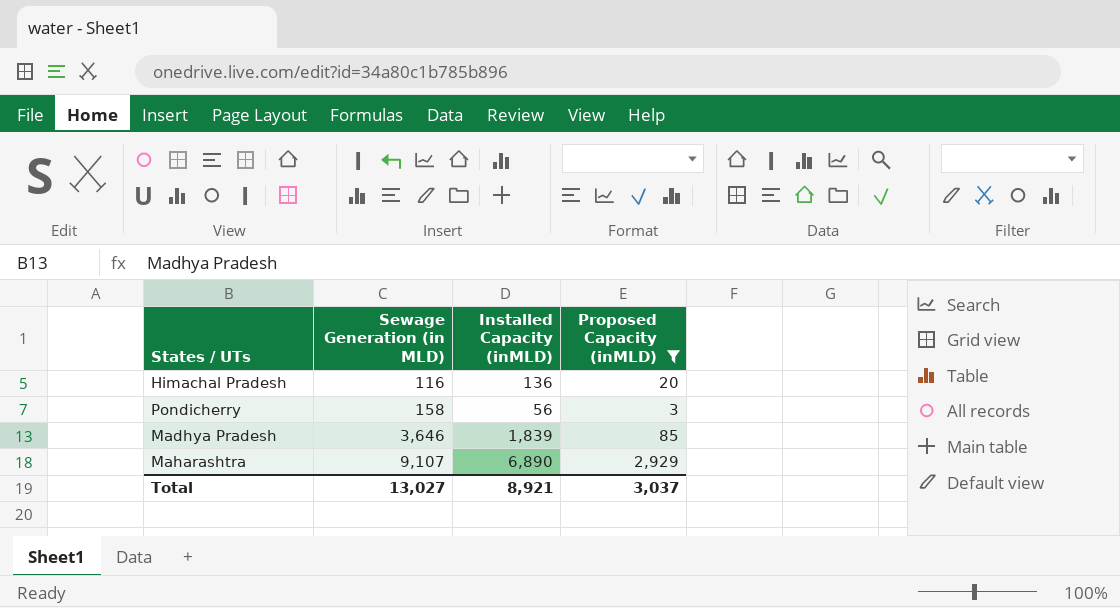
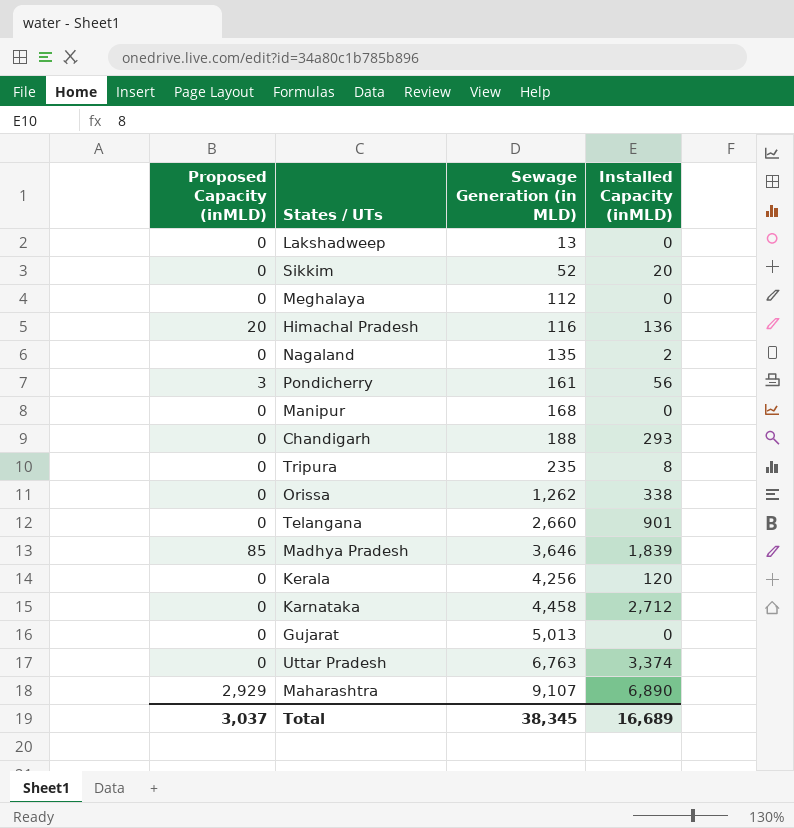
filter: Proposed Capacity (inMLD) != 0 -> none
column Proposed Capacity (inMLD) | position: 4 -> 1
Pondicherry | Sewage Generation (in MLD): 158 -> 161
Total | Sewage Generation (in MLD): 13,027 -> 38,345
Total | Installed Capacity (inMLD): 8,921 -> 16,689

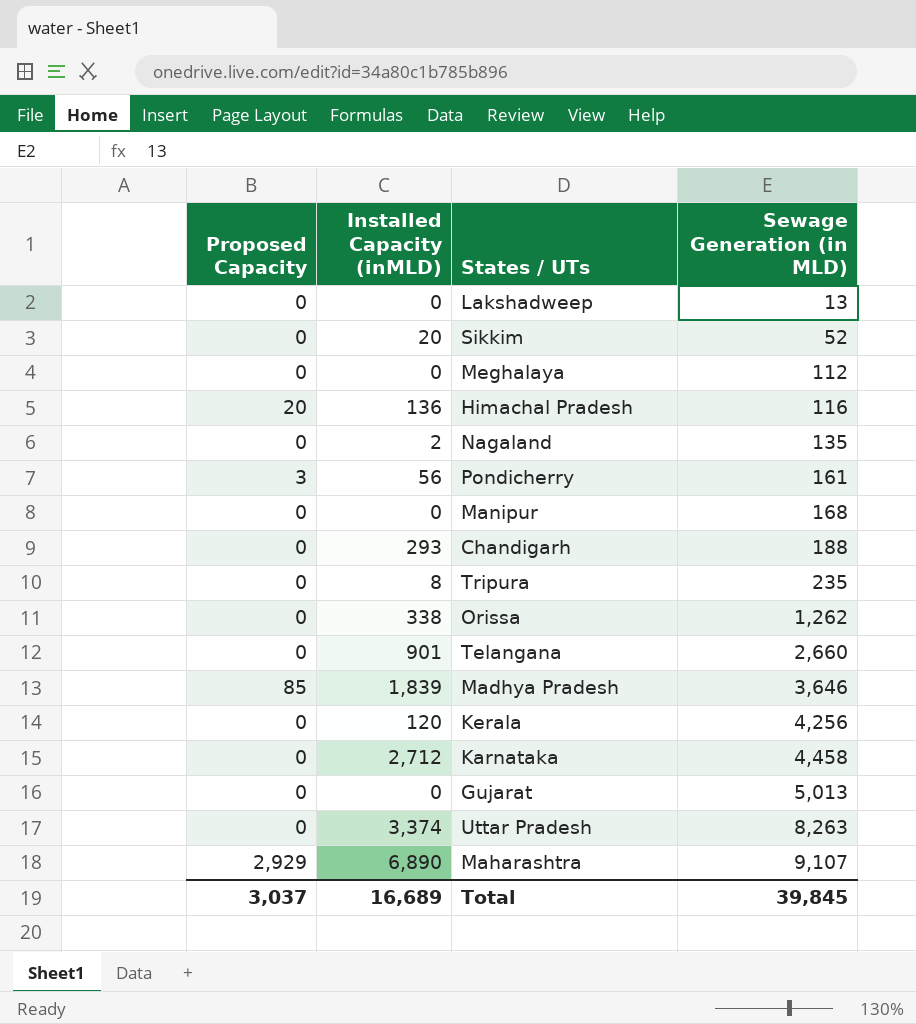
column name: Proposed Capacity (inMLD) -> Proposed Capacity
column Installed Capacity (inMLD) | position: 4 -> 2
Uttar Pradesh | Sewage Generation (in MLD): 6,763 -> 8,263
Total | Sewage Generation (in MLD): 38,345 -> 39,845

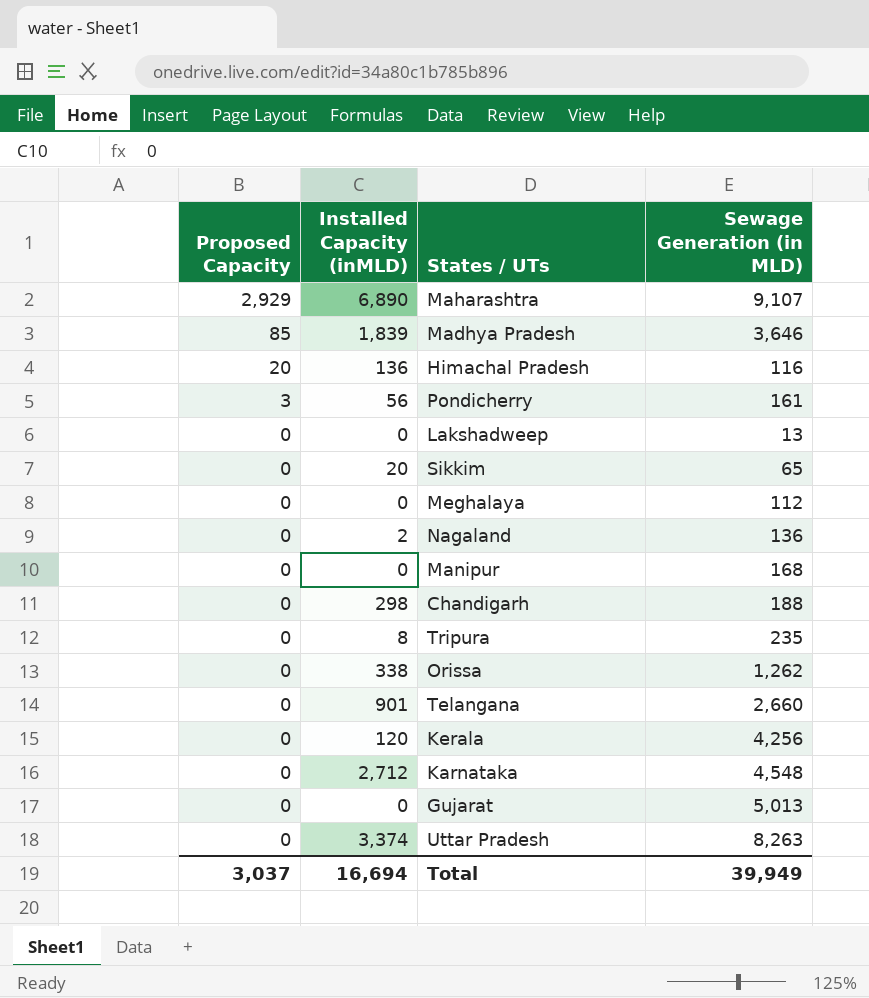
row order: Sewage Generation (in MLD) ascending -> Proposed Capacity descending
Sikkim | Sewage Generation (in MLD): 52 -> 65
Nagaland | Sewage Generation (in MLD): 135 -> 136
Chandigarh | Installed Capacity (inMLD): 293 -> 298
Karnataka | Sewage Generation (in MLD): 4,458 -> 4,548
Total | Installed Capacity (inMLD): 16,689 -> 16,694
Total | Sewage Generation (in MLD): 39,845 -> 39,949

